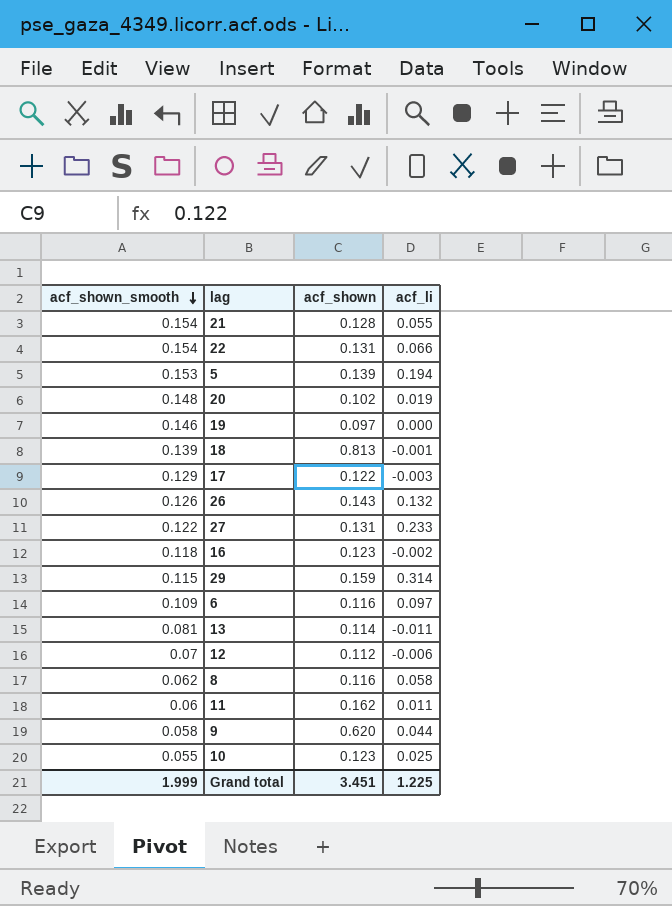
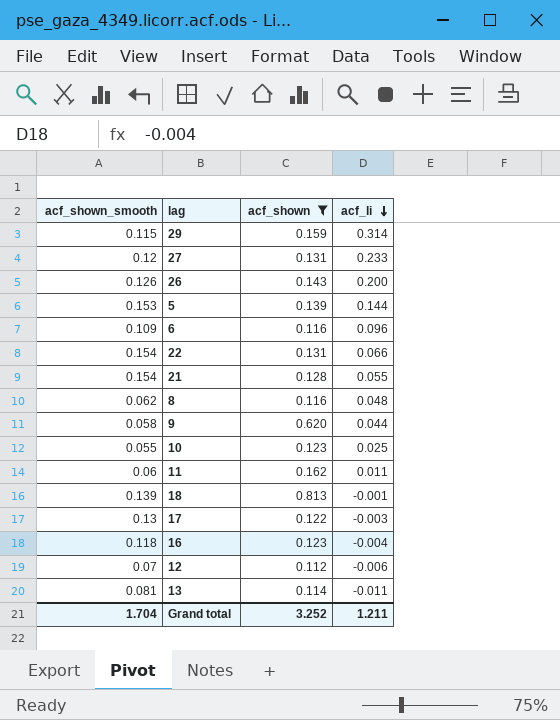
filter: none -> acf_shown >= 0.112
row order: acf_shown_smooth descending -> acf_li descending
27 | acf_shown_smooth: 0.122 -> 0.12
26 | acf_li: 0.132 -> 0.200
5 | acf_li: 0.194 -> 0.144
6 | acf_li: 0.097 -> 0.096
8 | acf_li: 0.058 -> 0.048
17 | acf_shown_smooth: 0.129 -> 0.13
16 | acf_li: -0.002 -> -0.004
Grand total | acf_shown_smooth: 1.999 -> 1.704
Grand total | acf_shown: 3.451 -> 3.252
Grand total | acf_li: 1.225 -> 1.211

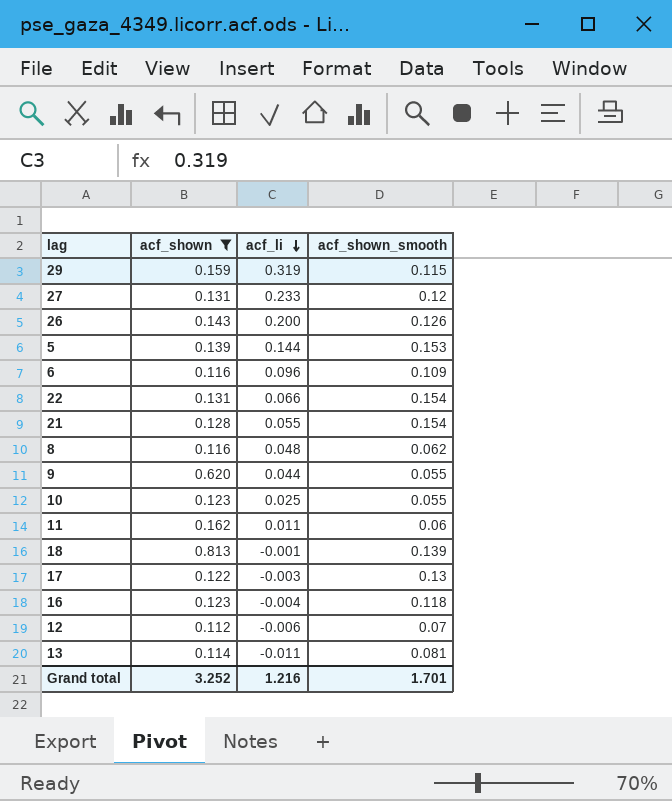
column acf_shown_smooth | position: 1 -> 4
29 | acf_li: 0.314 -> 0.319
9 | acf_shown_smooth: 0.058 -> 0.055
Grand total | acf_li: 1.211 -> 1.216
Grand total | acf_shown_smooth: 1.704 -> 1.701

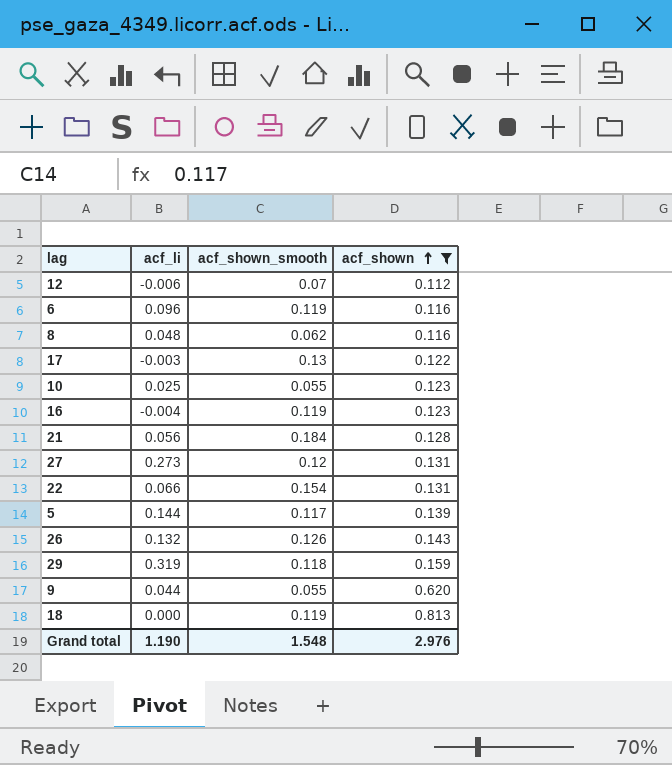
row order: acf_li descending -> acf_shown ascending
column acf_shown | position: 2 -> 4
row 11: 0.162 | 0.011 | 0.06 -> none
row 13: 0.114 | -0.011 | 0.081 -> none
6 | acf_shown_smooth: 0.109 -> 0.119
16 | acf_shown_smooth: 0.118 -> 0.119
21 | acf_li: 0.055 -> 0.056
21 | acf_shown_smooth: 0.154 -> 0.184
27 | acf_li: 0.233 -> 0.273
5 | acf_shown_smooth: 0.153 -> 0.117
26 | acf_li: 0.200 -> 0.132
29 | acf_shown_smooth: 0.115 -> 0.118
18 | acf_li: -0.001 -> 0.000
18 | acf_shown_smooth: 0.139 -> 0.119
Grand total | acf_li: 1.216 -> 1.190
Grand total | acf_shown_smooth: 1.701 -> 1.548
Grand total | acf_shown: 3.252 -> 2.976

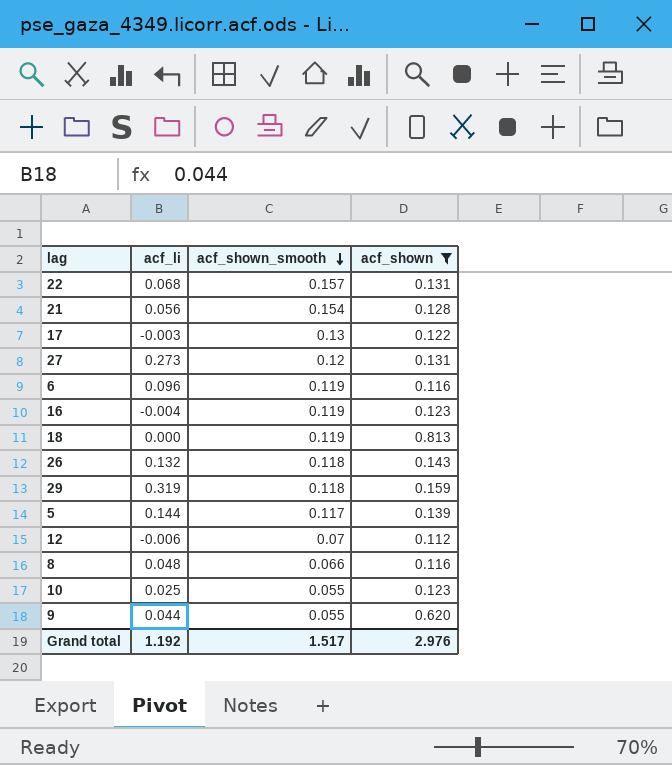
row order: acf_shown ascending -> acf_shown_smooth descending
22 | acf_li: 0.066 -> 0.068
22 | acf_shown_smooth: 0.154 -> 0.157
21 | acf_shown_smooth: 0.184 -> 0.154
26 | acf_shown_smooth: 0.126 -> 0.118
8 | acf_shown_smooth: 0.062 -> 0.066
Grand total | acf_li: 1.190 -> 1.192
Grand total | acf_shown_smooth: 1.548 -> 1.517

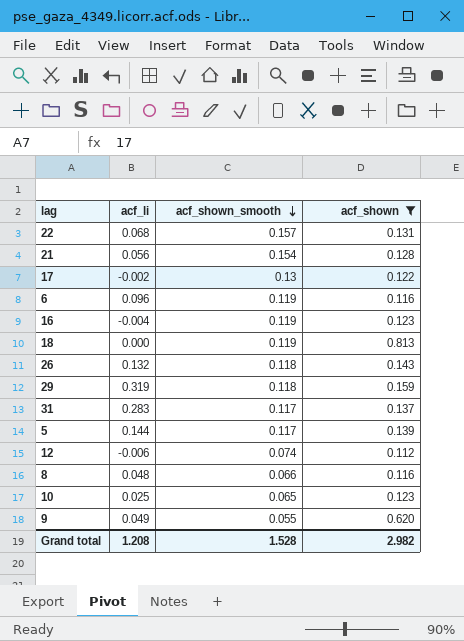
row 27: 0.273 | 0.12 | 0.131 -> none
17 | acf_li: -0.003 -> -0.002
row 31: none -> 0.283 | 0.117 | 0.137
12 | acf_shown_smooth: 0.07 -> 0.074
10 | acf_shown_smooth: 0.055 -> 0.065
9 | acf_li: 0.044 -> 0.049
Grand total | acf_li: 1.192 -> 1.208
Grand total | acf_shown_smooth: 1.517 -> 1.528
Grand total | acf_shown: 2.976 -> 2.982

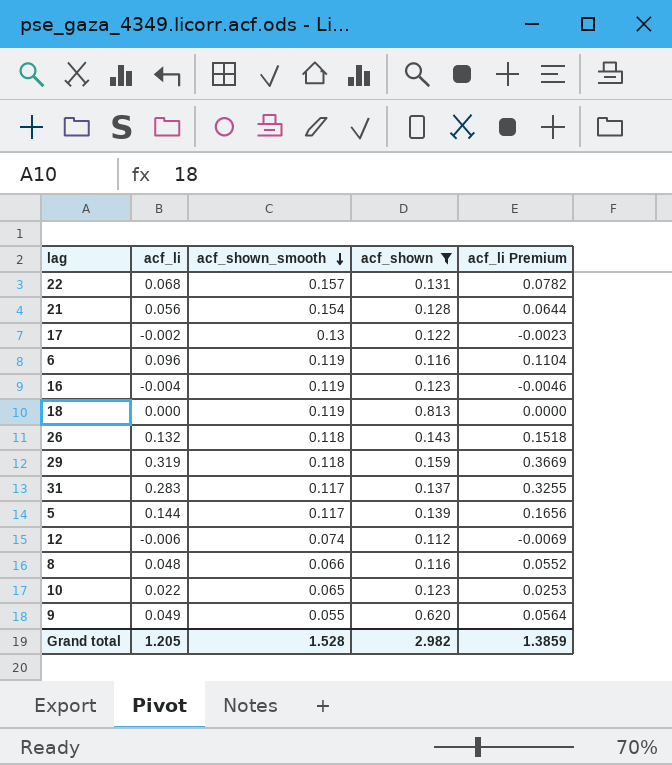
column acf_li Premium | formula: none -> [acf_li] * 1.15
10 | acf_li: 0.025 -> 0.022
Grand total | acf_li: 1.208 -> 1.205

